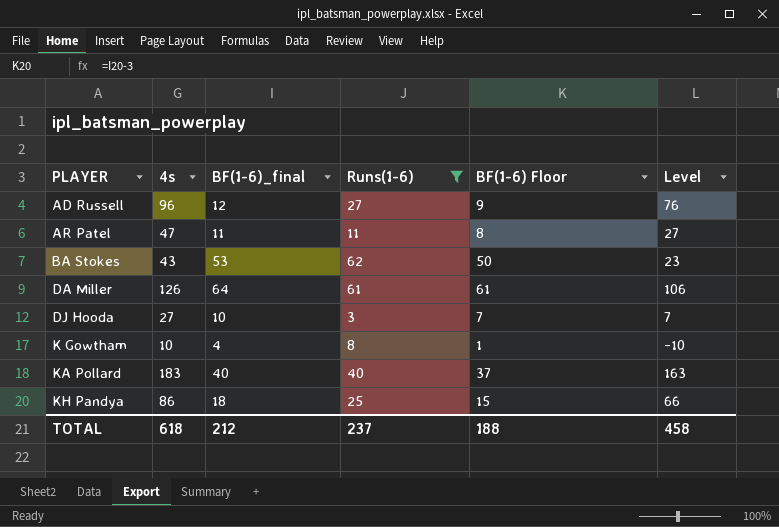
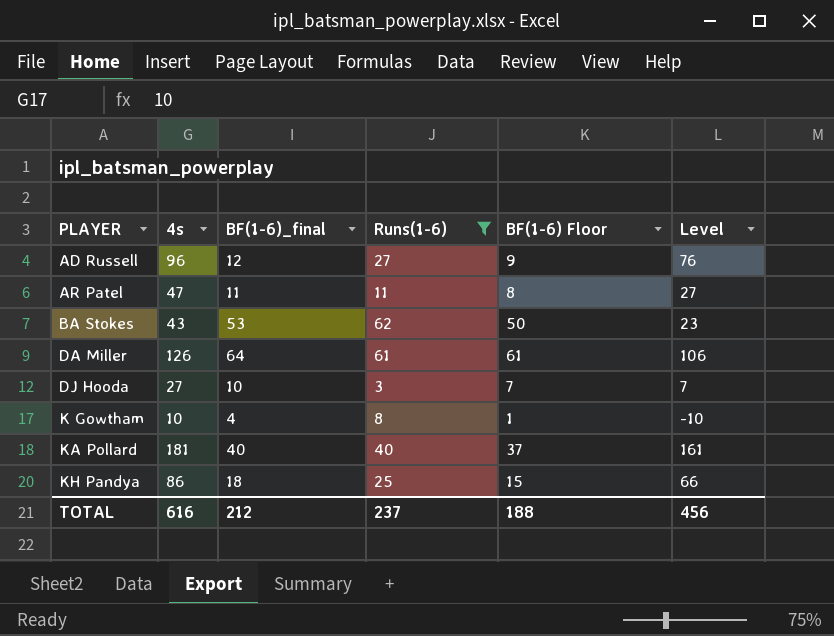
KA Pollard | 4s: 183 -> 181
KA Pollard | Level: 163 -> 161
TOTAL | 4s: 618 -> 616
TOTAL | Level: 458 -> 456

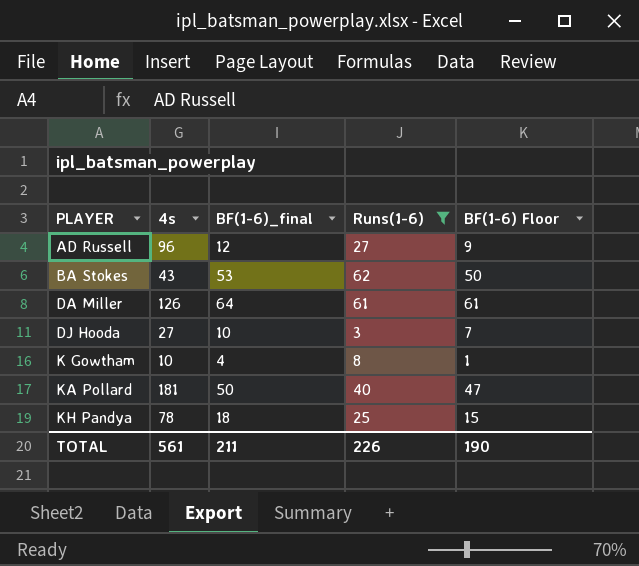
column Level | formula: [4s] - 20 -> none
row AR Patel: 47 | 11 | 11 | 8 | 27 -> none
KA Pollard | BF(1-6)_final: 40 -> 50
KA Pollard | BF(1-6) Floor: 37 -> 47
KH Pandya | 4s: 86 -> 78
TOTAL | 4s: 616 -> 561
TOTAL | BF(1-6)_final: 212 -> 211
TOTAL | Runs(1-6): 237 -> 226
TOTAL | BF(1-6) Floor: 188 -> 190

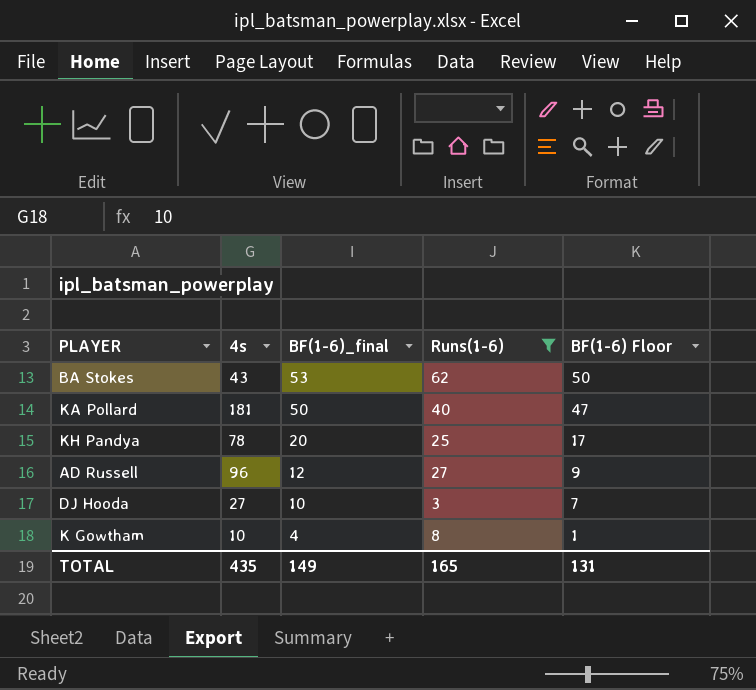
row order: PLAYER ascending -> BF(1-6)_final descending
row DA Miller: 126 | 64 | 61 | 61 -> none
KH Pandya | BF(1-6)_final: 18 -> 20
KH Pandya | BF(1-6) Floor: 15 -> 17
TOTAL | 4s: 561 -> 435
TOTAL | BF(1-6)_final: 211 -> 149
TOTAL | Runs(1-6): 226 -> 165
TOTAL | BF(1-6) Floor: 190 -> 131

